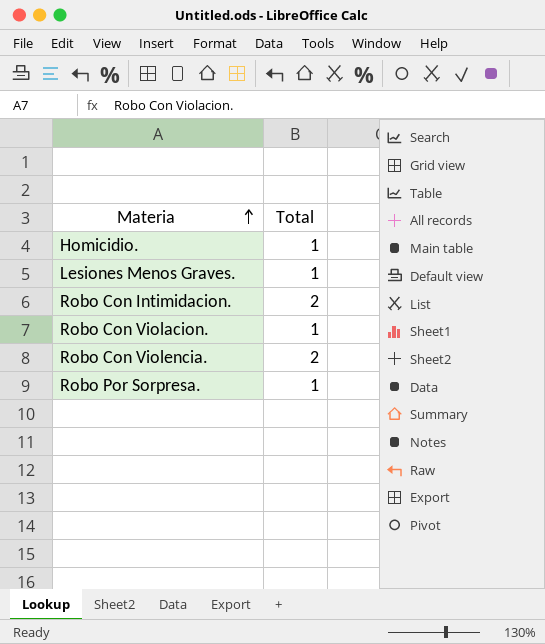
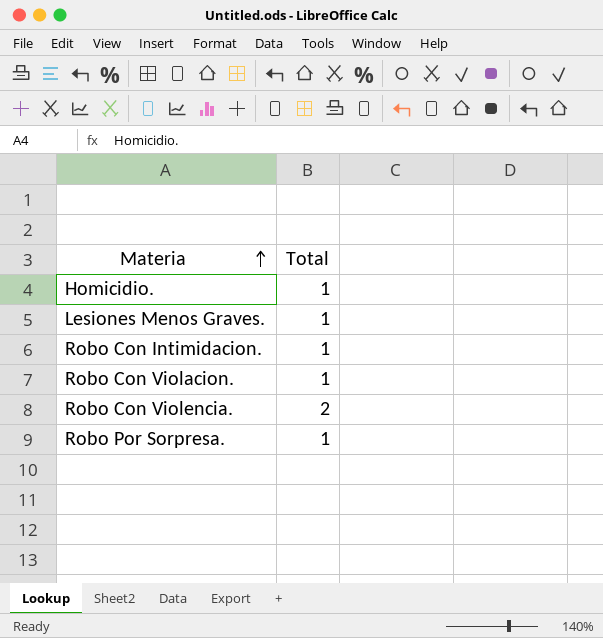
Robo Con Intimidacion. | Total: 2 -> 1

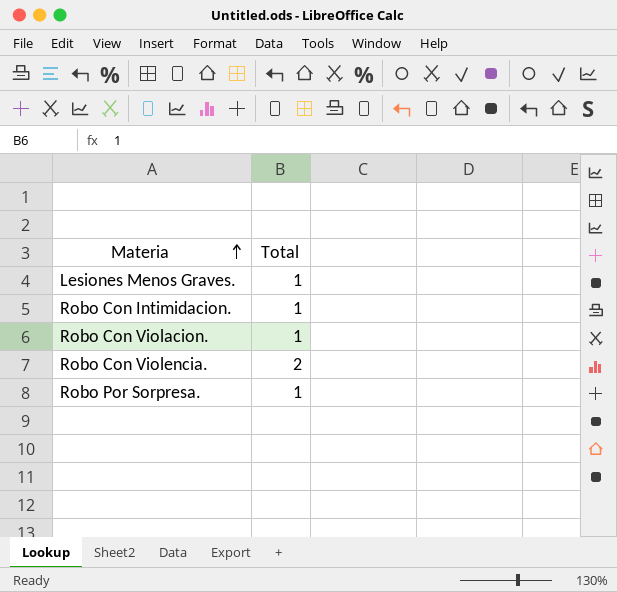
row Homicidio.: 1 -> none

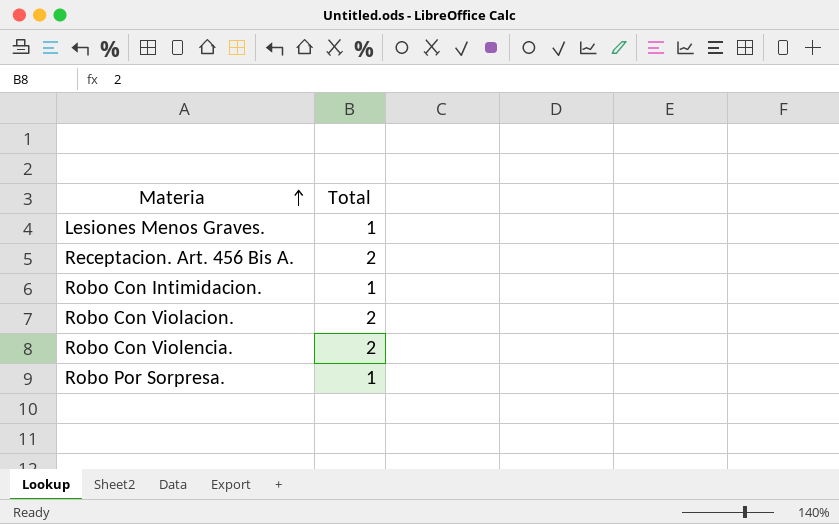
row Receptacion. Art. 456 Bis A.: none -> 2
Robo Con Violacion. | Total: 1 -> 2

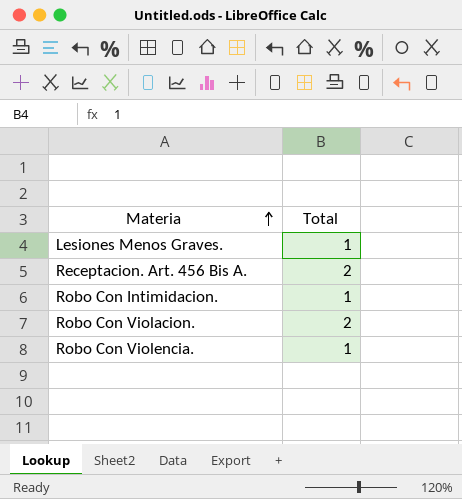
row Robo Por Sorpresa.: 1 -> none
Robo Con Violencia. | Total: 2 -> 1

